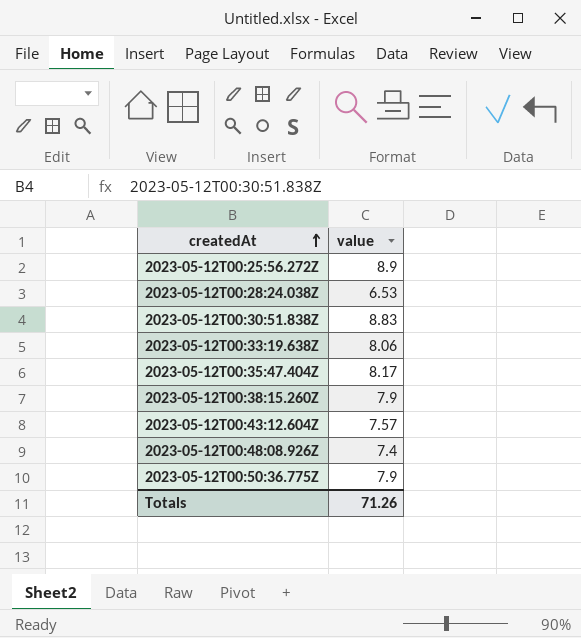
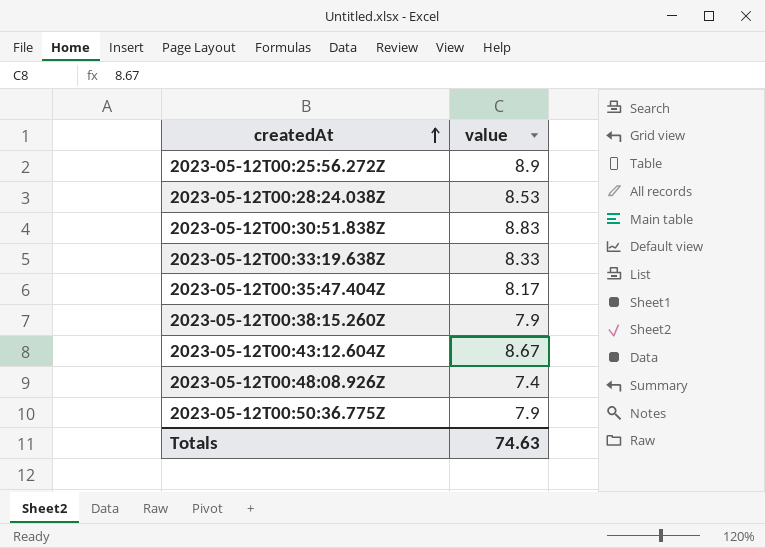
2023-05-12T00:28:24.038Z | value: 6.53 -> 8.53
2023-05-12T00:33:19.638Z | value: 8.06 -> 8.33
2023-05-12T00:43:12.604Z | value: 7.57 -> 8.67
Totals | value: 71.26 -> 74.63

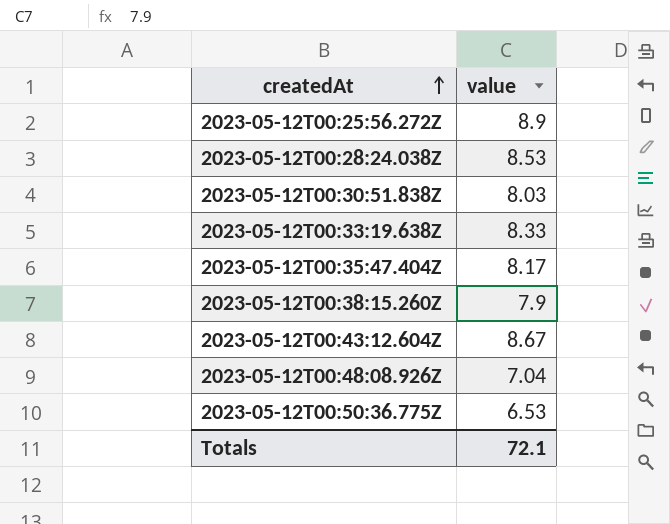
2023-05-12T00:30:51.838Z | value: 8.83 -> 8.03
2023-05-12T00:48:08.926Z | value: 7.4 -> 7.04
2023-05-12T00:50:36.775Z | value: 7.9 -> 6.53
Totals | value: 74.63 -> 72.1

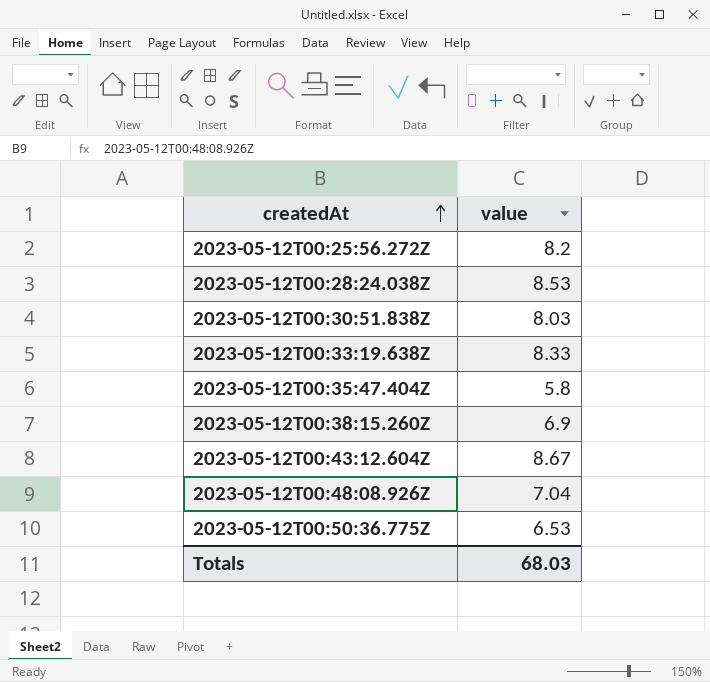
2023-05-12T00:25:56.272Z | value: 8.9 -> 8.2
2023-05-12T00:35:47.404Z | value: 8.17 -> 5.8
2023-05-12T00:38:15.260Z | value: 7.9 -> 6.9
Totals | value: 72.1 -> 68.03

